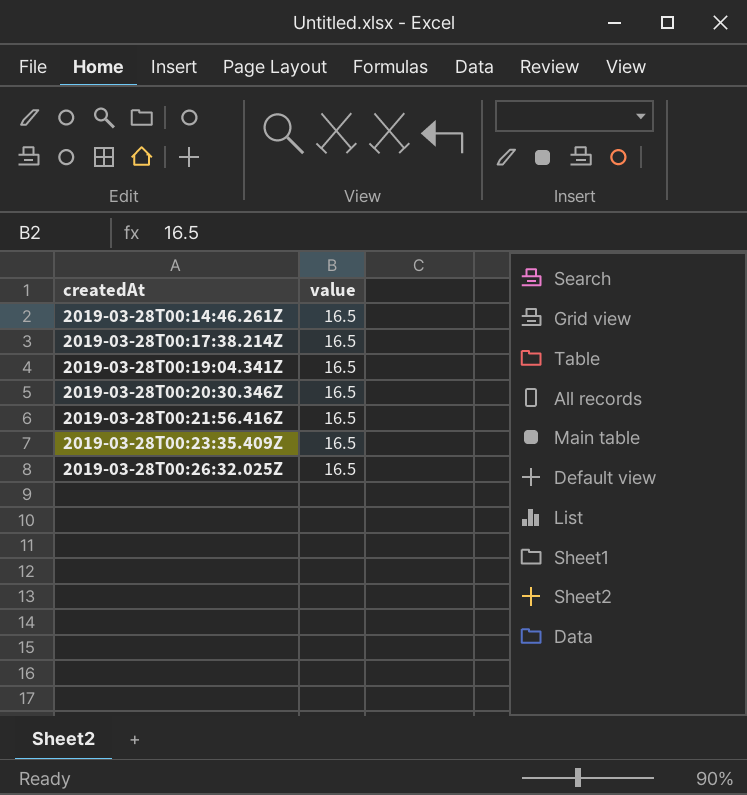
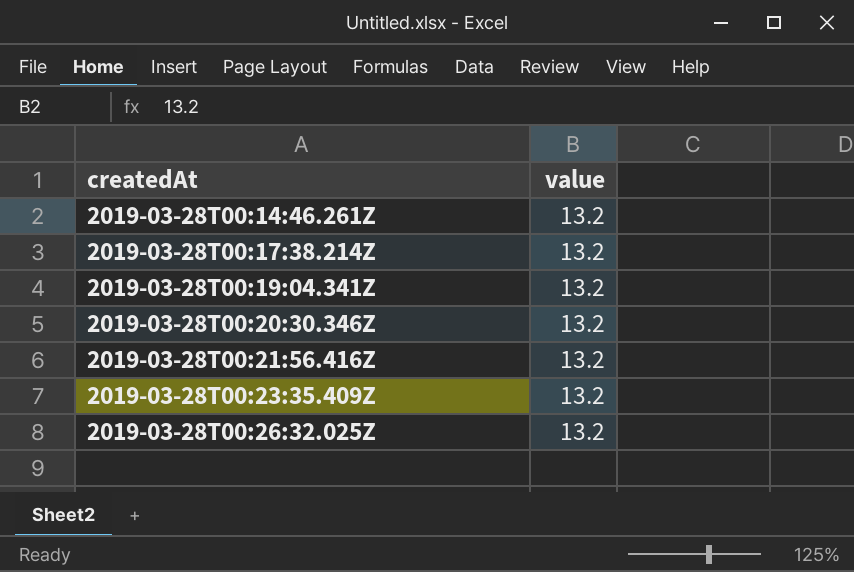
2019-03-28T00:14:46.261Z | value: 16.5 -> 13.2
2019-03-28T00:17:38.214Z | value: 16.5 -> 13.2
2019-03-28T00:19:04.341Z | value: 16.5 -> 13.2
2019-03-28T00:20:30.346Z | value: 16.5 -> 13.2
2019-03-28T00:21:56.416Z | value: 16.5 -> 13.2
2019-03-28T00:23:35.409Z | value: 16.5 -> 13.2
2019-03-28T00:26:32.025Z | value: 16.5 -> 13.2

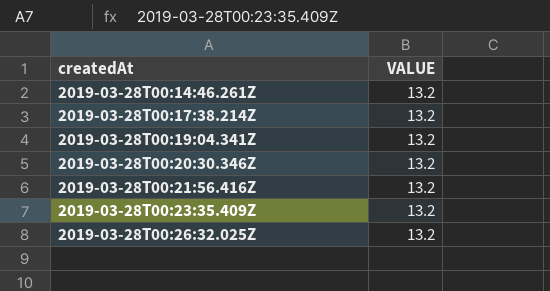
column name: value -> VALUE

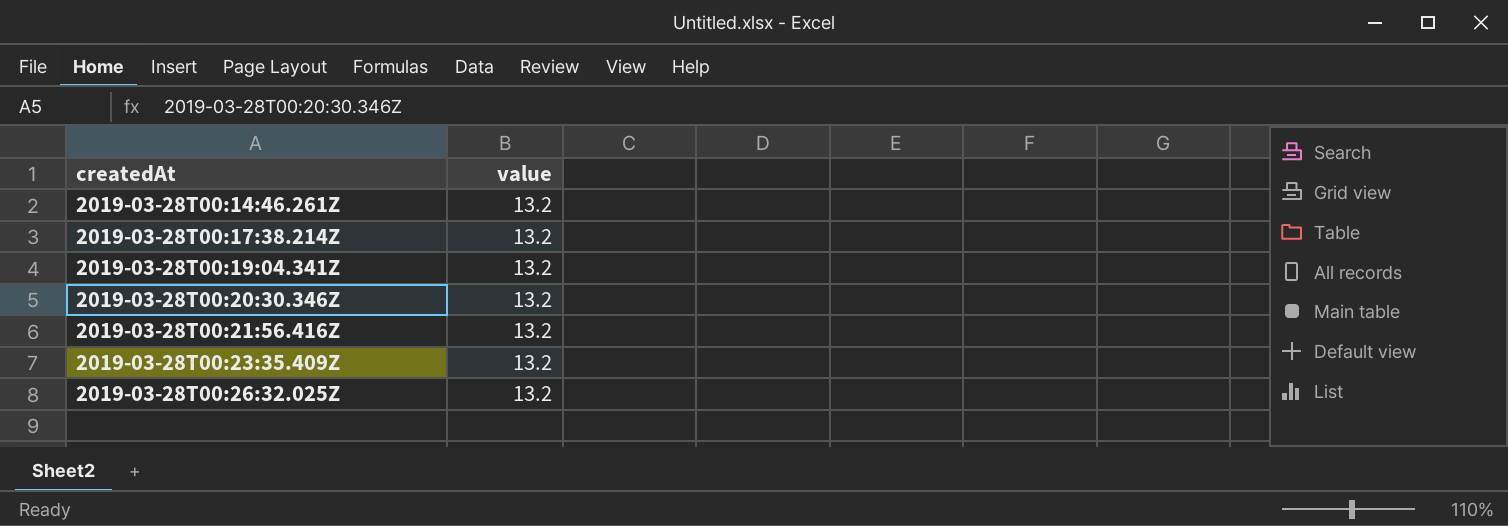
column name: VALUE -> value

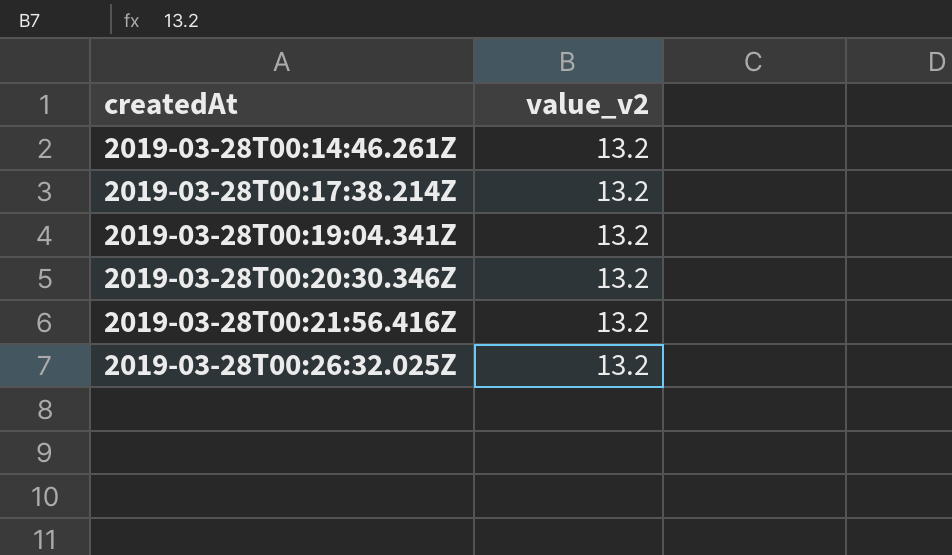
column name: value -> value_v2
row 2019-03-28T00:23:35.409Z: 13.2 -> none

